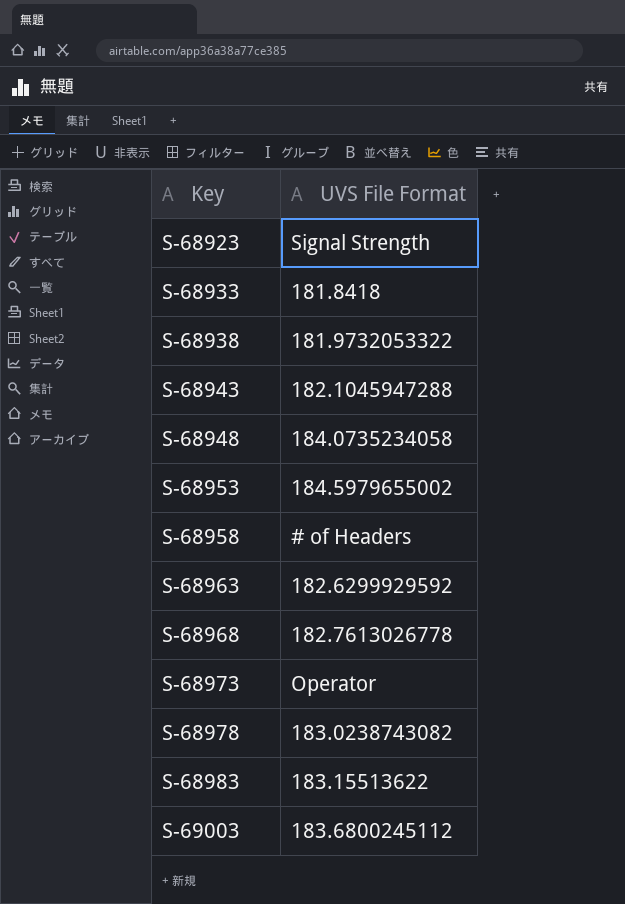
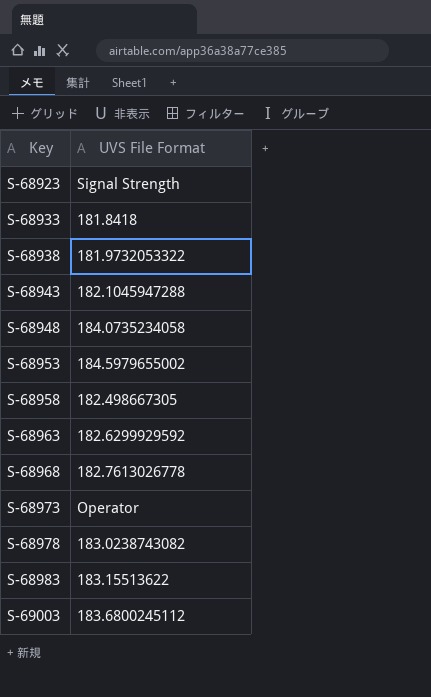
S-68958 | UVS File Format: # of Headers -> 182.498667305

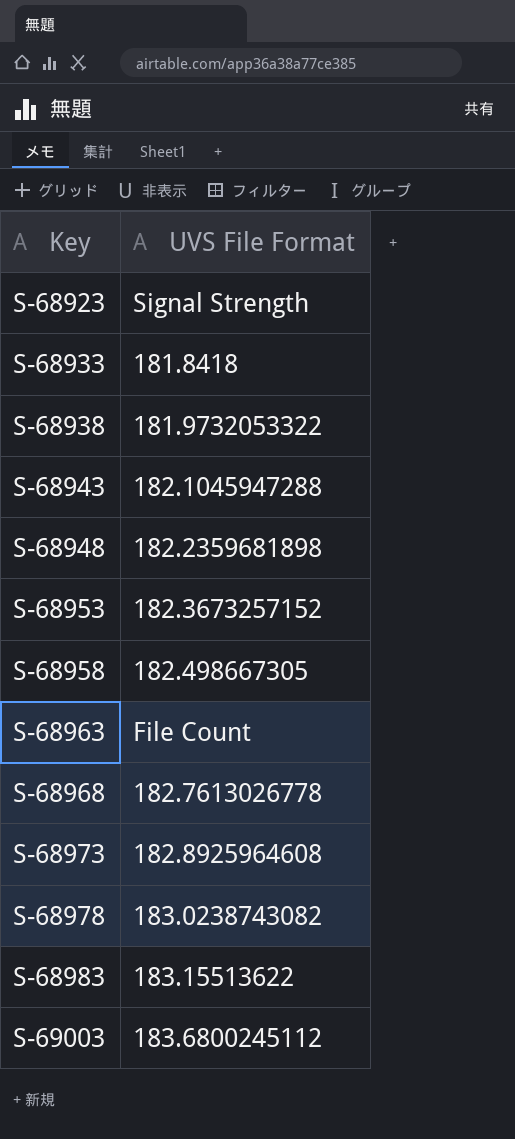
S-68948 | UVS File Format: 184.0735234058 -> 182.2359681898
S-68953 | UVS File Format: 184.5979655002 -> 182.3673257152
S-68963 | UVS File Format: 182.6299929592 -> File Count
S-68973 | UVS File Format: Operator -> 182.8925964608

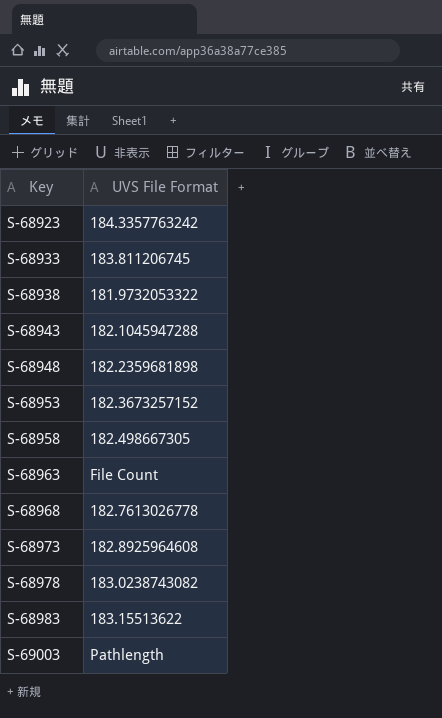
S-68923 | UVS File Format: Signal Strength -> 184.3357763242
S-68933 | UVS File Format: 181.8418 -> 183.811206745
S-69003 | UVS File Format: 183.6800245112 -> Pathlength

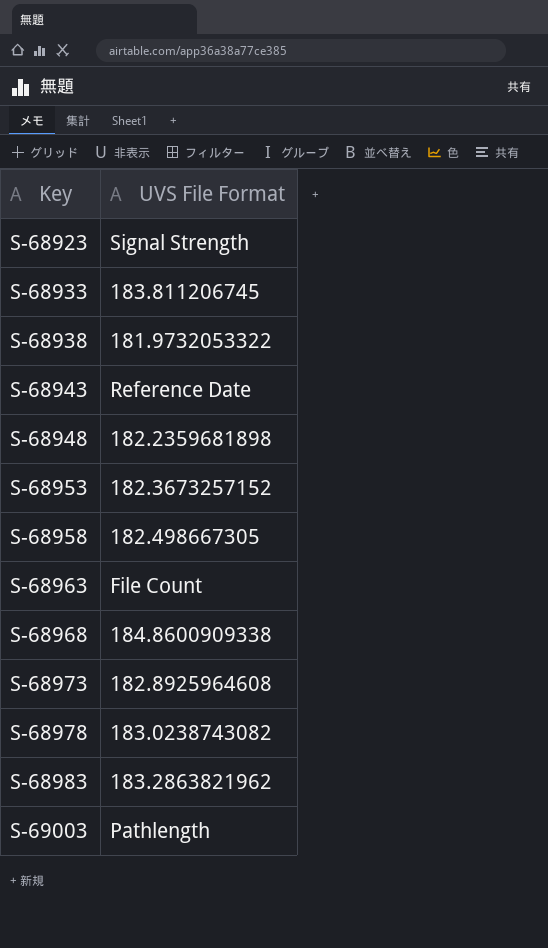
S-68923 | UVS File Format: 184.3357763242 -> Signal Strength
S-68943 | UVS File Format: 182.1045947288 -> Reference Date
S-68968 | UVS File Format: 182.7613026778 -> 184.8600909338
S-68983 | UVS File Format: 183.15513622 -> 183.2863821962

